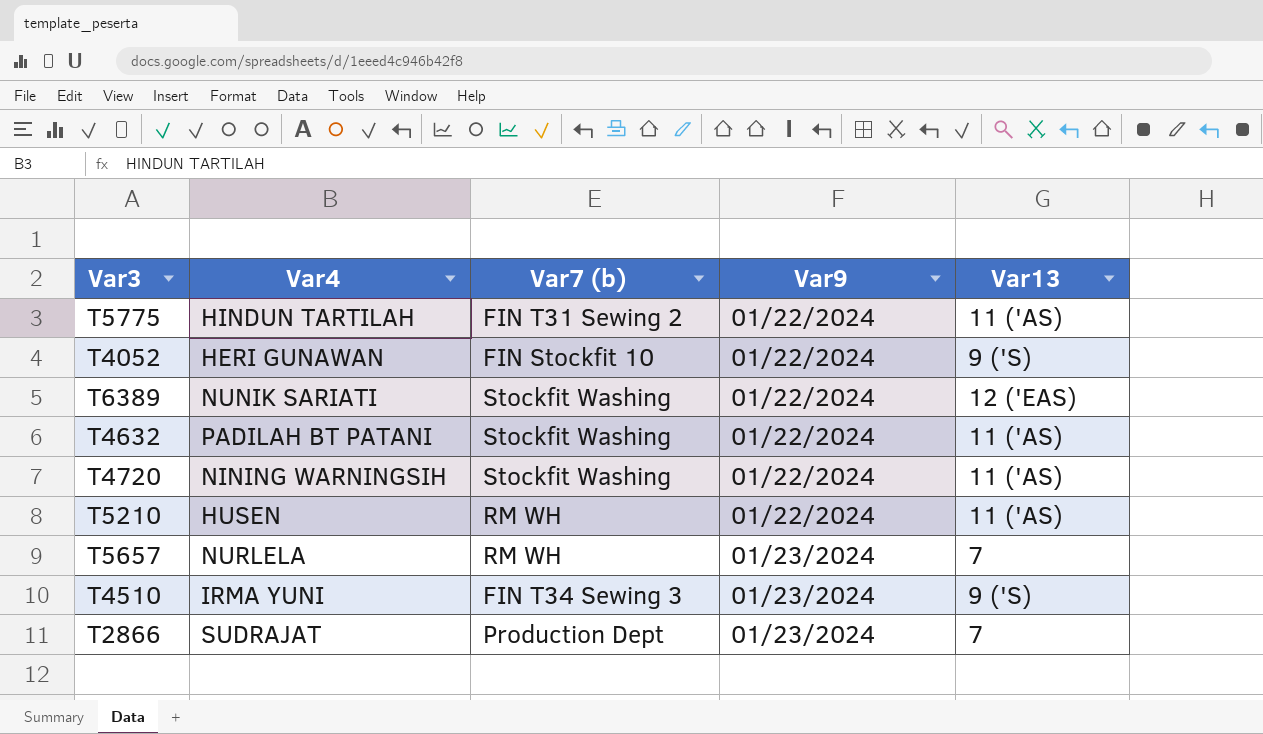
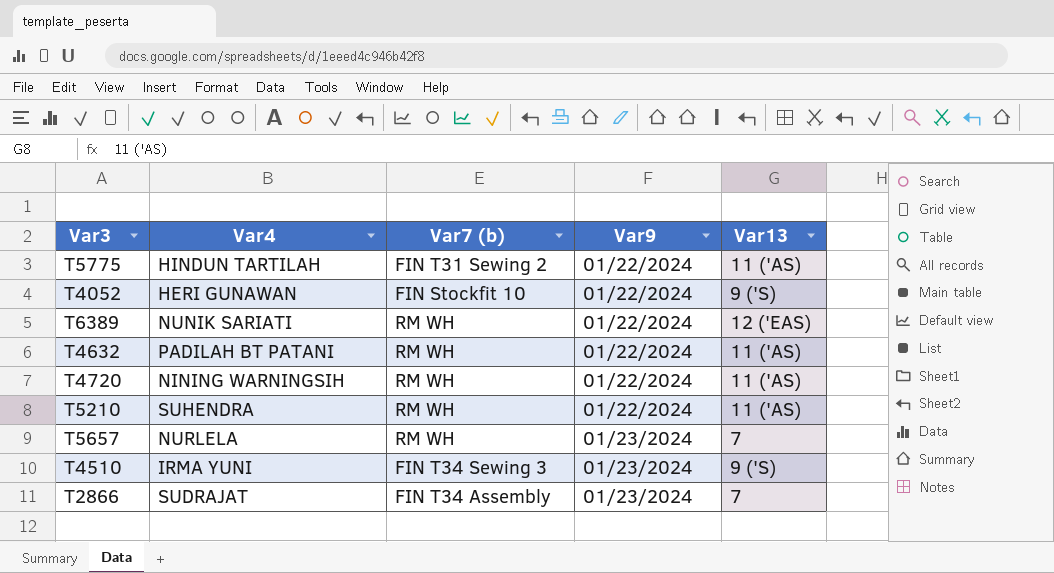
T6389 | Var7 (b): Stockfit Washing -> RM WH
T4632 | Var7 (b): Stockfit Washing -> RM WH
T4720 | Var7 (b): Stockfit Washing -> RM WH
T5210 | Var4: HUSEN -> SUHENDRA
T2866 | Var7 (b): Production Dept -> FIN T34 Assembly

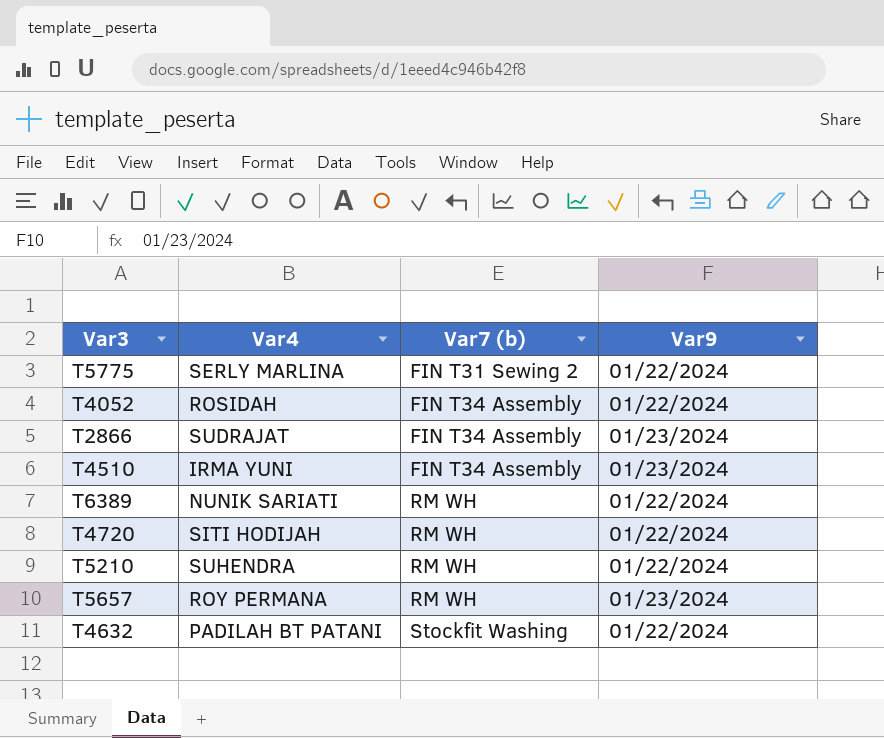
row order: Var9 ascending -> Var7 (b) ascending
column Var13 | position: 5 -> none
T5775 | Var4: HINDUN TARTILAH -> SERLY MARLINA
T4052 | Var4: HERI GUNAWAN -> ROSIDAH
T4052 | Var7 (b): FIN Stockfit 10 -> FIN T34 Assembly
T4510 | Var7 (b): FIN T34 Sewing 3 -> FIN T34 Assembly
T4720 | Var4: NINING WARNINGSIH -> SITI HODIJAH
T5657 | Var4: NURLELA -> ROY PERMANA
T4632 | Var7 (b): RM WH -> Stockfit Washing

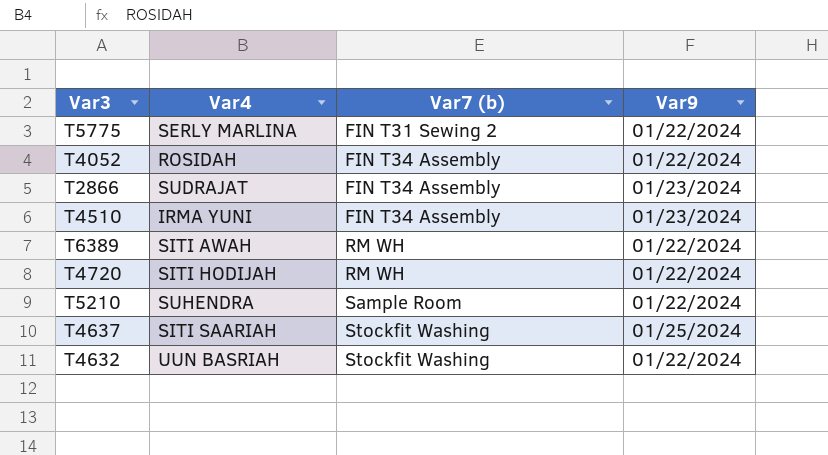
row T5657: ROY PERMANA | RM WH | 01/23/2024 -> none
T6389 | Var4: NUNIK SARIATI -> SITI AWAH
T5210 | Var7 (b): RM WH -> Sample Room
row T4637: none -> SITI SAARIAH | Stockfit Washing | 01/25/2024
T4632 | Var4: PADILAH BT PATANI -> UUN BASRIAH

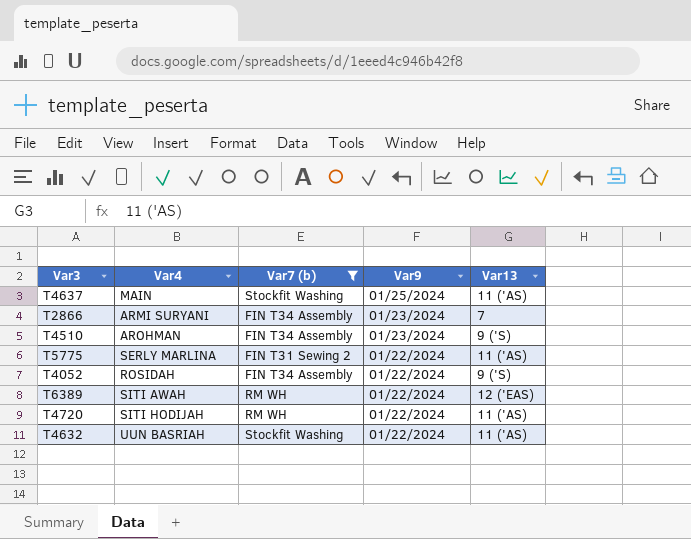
filter: none -> Var7 (b) != Sample Room
row order: Var7 (b) ascending -> Var9 descending
column Var13 | position: none -> 5
T4637 | Var4: SITI SAARIAH -> MAIN
T2866 | Var4: SUDRAJAT -> ARMI SURYANI
T4510 | Var4: IRMA YUNI -> AROHMAN

